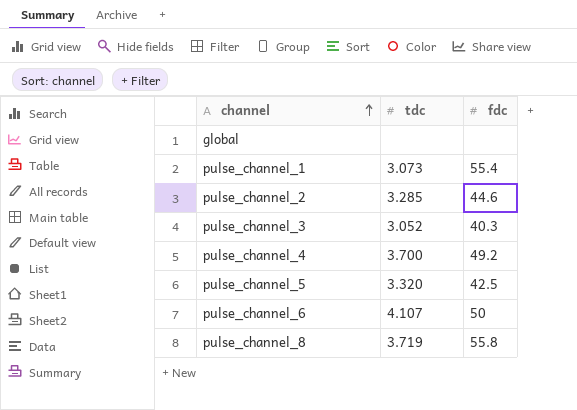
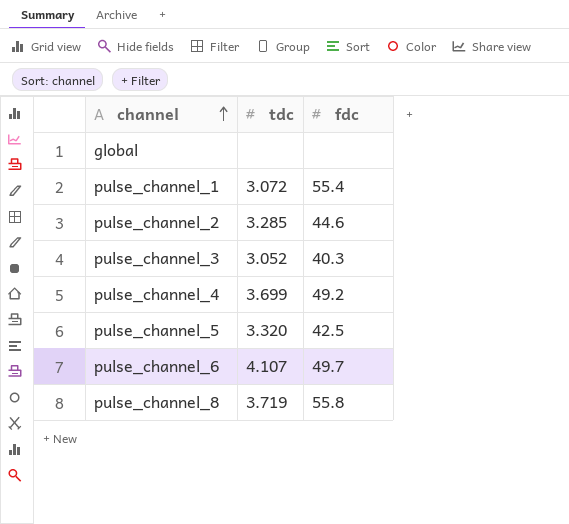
pulse_channel_1 | tdc: 3.073 -> 3.072
pulse_channel_4 | tdc: 3.700 -> 3.699
pulse_channel_6 | fdc: 50 -> 49.7

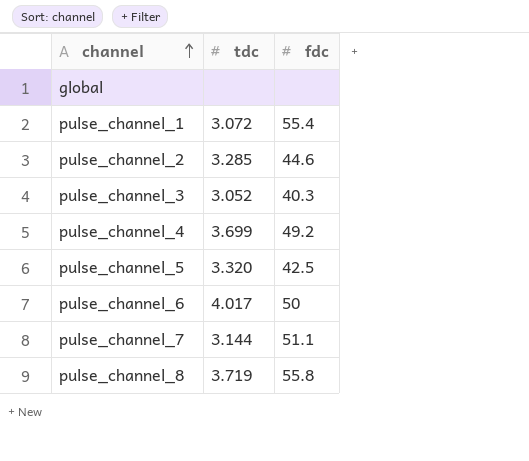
pulse_channel_6 | tdc: 4.107 -> 4.017
pulse_channel_6 | fdc: 49.7 -> 50
row pulse_channel_7: none -> 3.144 | 51.1

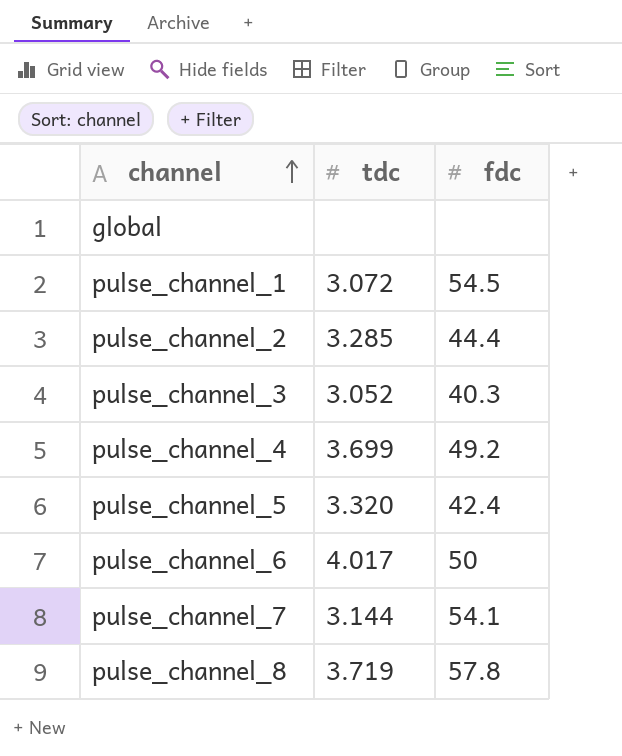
pulse_channel_1 | fdc: 55.4 -> 54.5
pulse_channel_2 | fdc: 44.6 -> 44.4
pulse_channel_5 | fdc: 42.5 -> 42.4
pulse_channel_7 | fdc: 51.1 -> 54.1
pulse_channel_8 | fdc: 55.8 -> 57.8

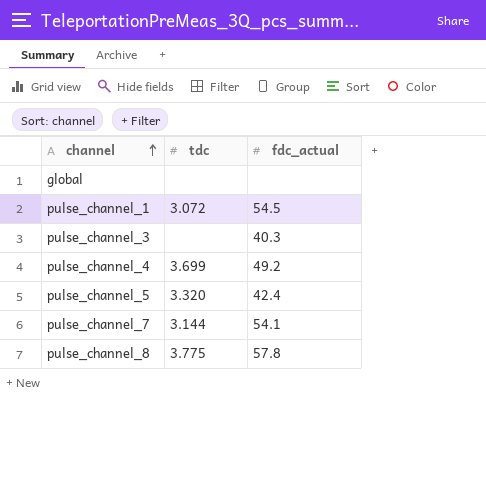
column name: fdc -> fdc_actual
row pulse_channel_2: 3.285 | 44.4 -> none
row pulse_channel_6: 4.017 | 50 -> none
pulse_channel_3 | tdc: 3.052 -> none
pulse_channel_8 | tdc: 3.719 -> 3.775

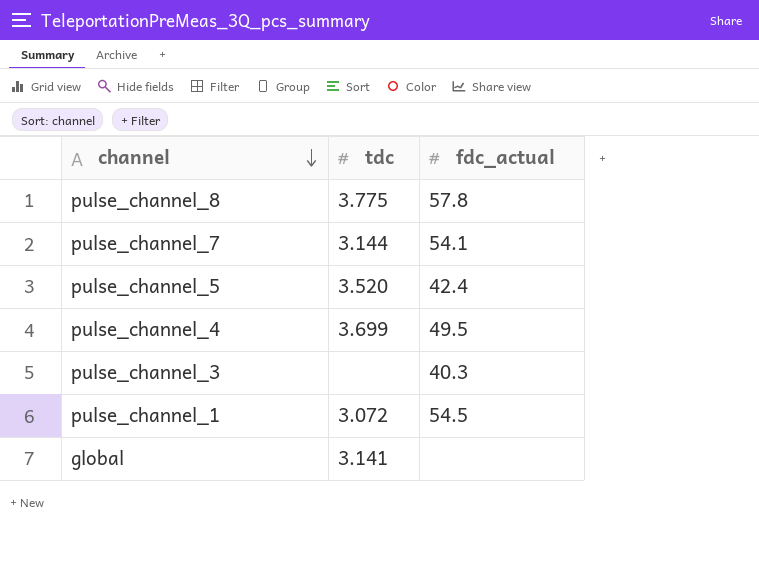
row order: channel ascending -> channel descending
pulse_channel_5 | tdc: 3.320 -> 3.520
pulse_channel_4 | fdc_actual: 49.2 -> 49.5
global | tdc: none -> 3.141

